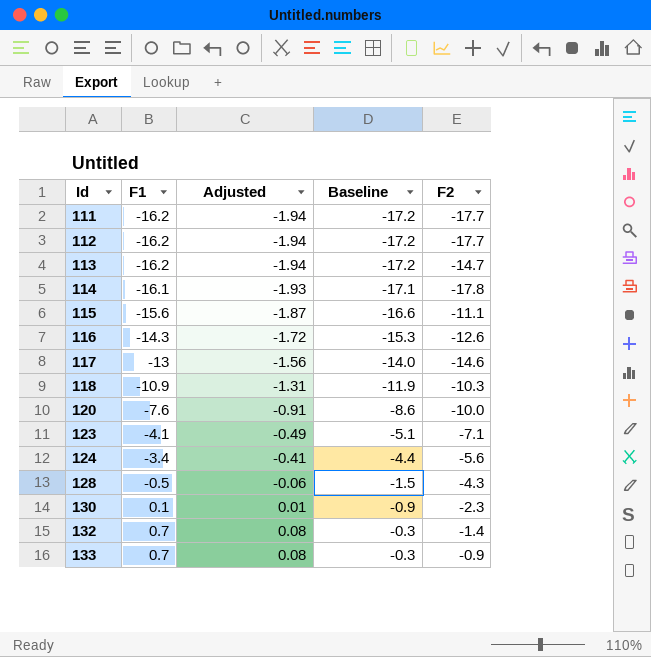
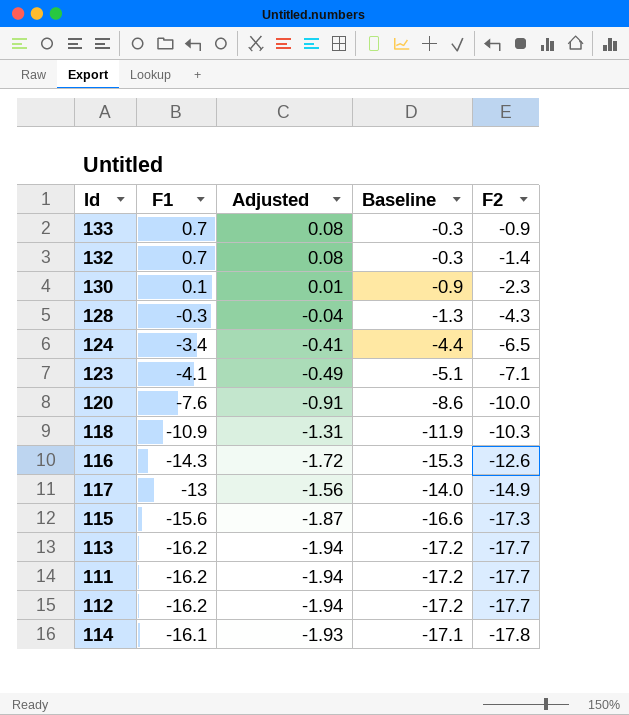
row order: Id ascending -> F2 descending
128 | F1: -0.5 -> -0.3
128 | Adjusted: -0.06 -> -0.04
128 | Baseline: -1.5 -> -1.3
124 | F2: -5.6 -> -6.5
117 | F2: -14.6 -> -14.9
115 | F2: -11.1 -> -17.3
113 | F2: -14.7 -> -17.7

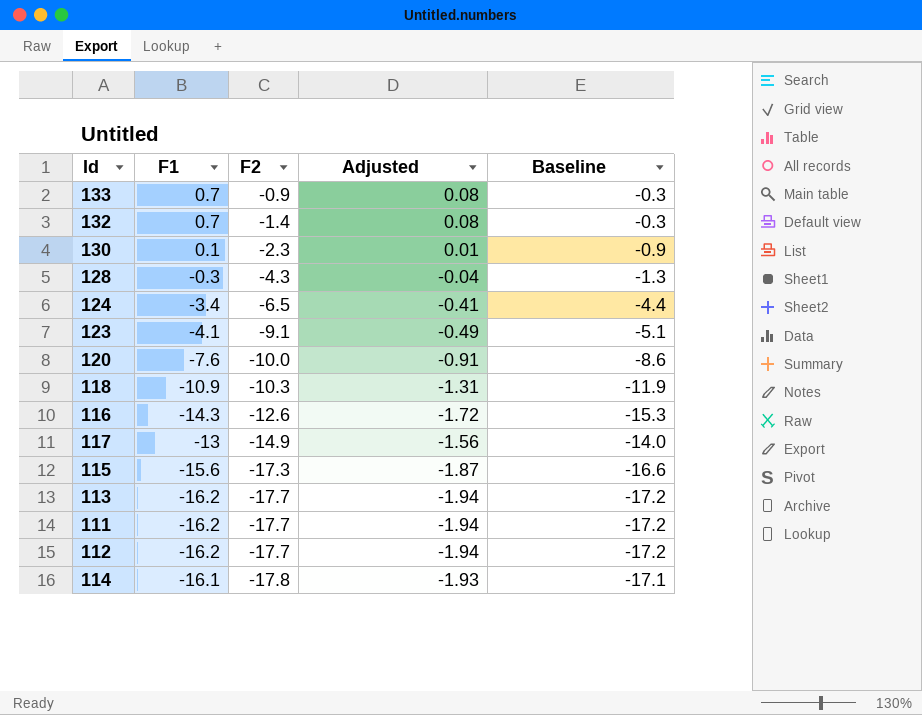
column F2 | position: 5 -> 3
123 | F2: -7.1 -> -9.1

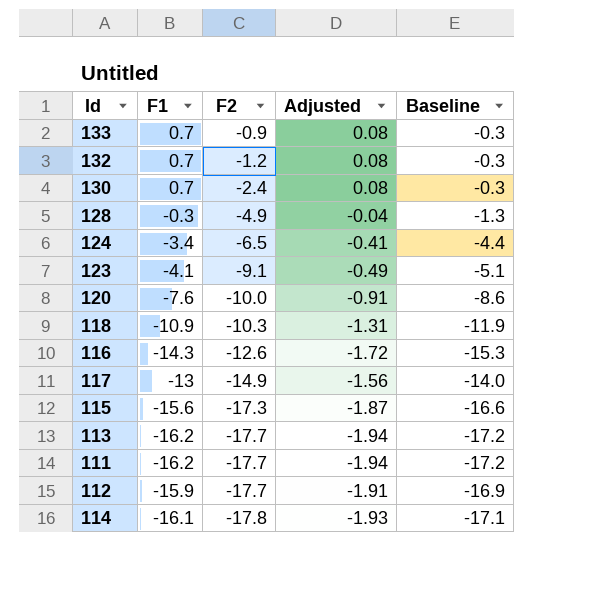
132 | F2: -1.4 -> -1.2
130 | F1: 0.1 -> 0.7
130 | F2: -2.3 -> -2.4
130 | Adjusted: 0.01 -> 0.08
130 | Baseline: -0.9 -> -0.3
128 | F2: -4.3 -> -4.9
112 | F1: -16.2 -> -15.9
112 | Adjusted: -1.94 -> -1.91
112 | Baseline: -17.2 -> -16.9

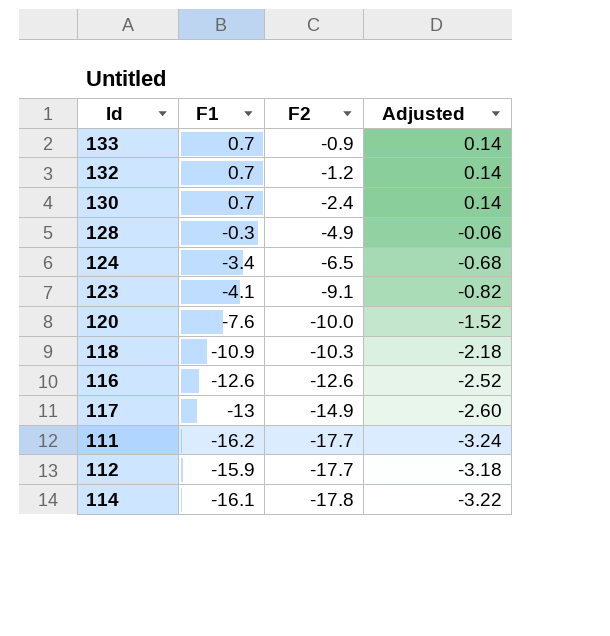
column Baseline | formula: [F1] - 1 -> none
column Adjusted | formula: [F1] * 0.12 -> [F1] * 0.2
row 115: -15.6 | -17.3 | -1.87 | -16.6 -> none
row 113: -16.2 | -17.7 | -1.94 | -17.2 -> none
116 | F1: -14.3 -> -12.6

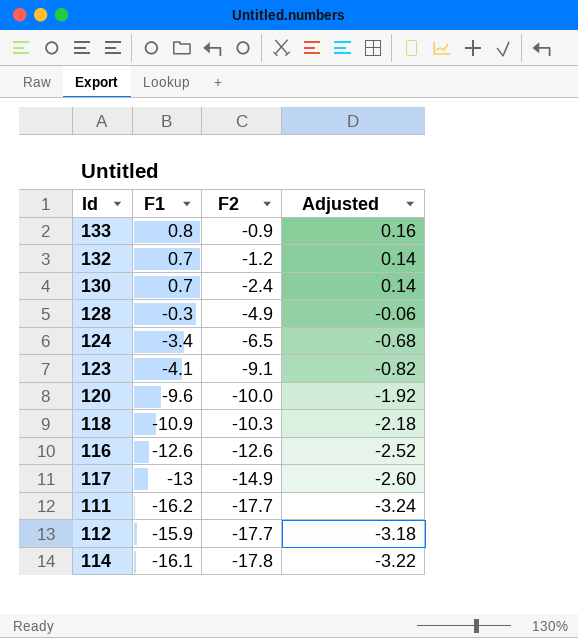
133 | F1: 0.7 -> 0.8
133 | Adjusted: 0.14 -> 0.16
120 | F1: -7.6 -> -9.6
120 | Adjusted: -1.52 -> -1.92

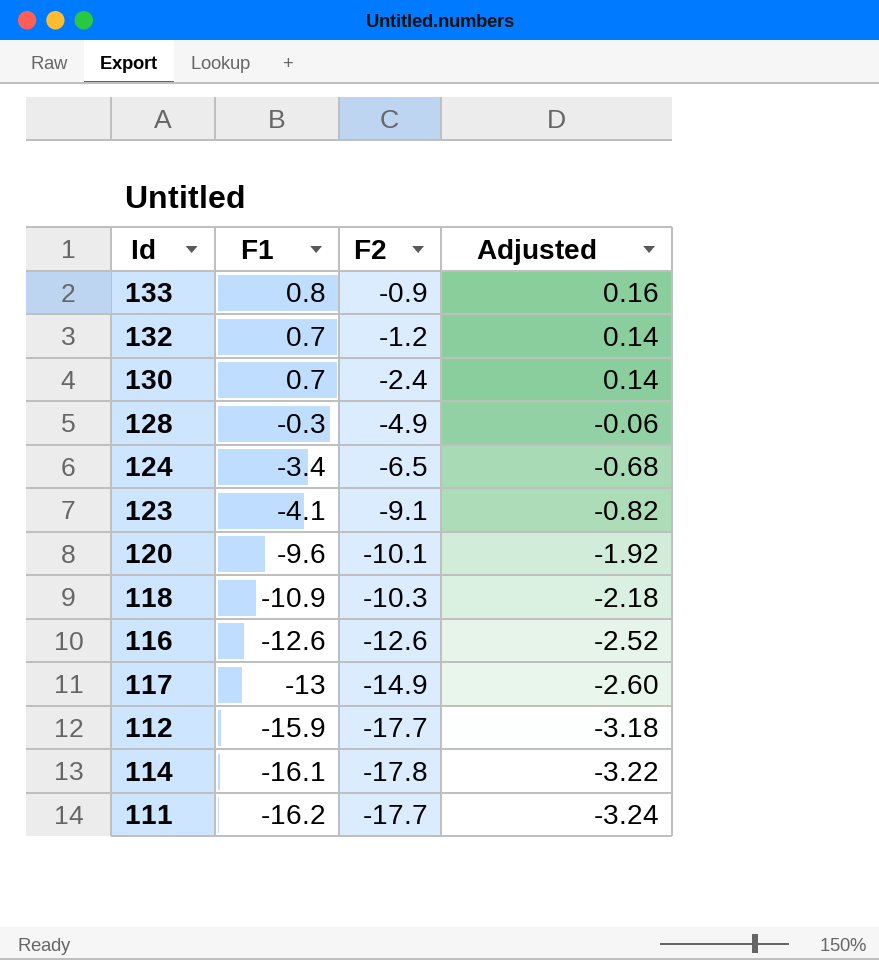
row order: F2 descending -> F1 descending
120 | F2: -10.0 -> -10.1

